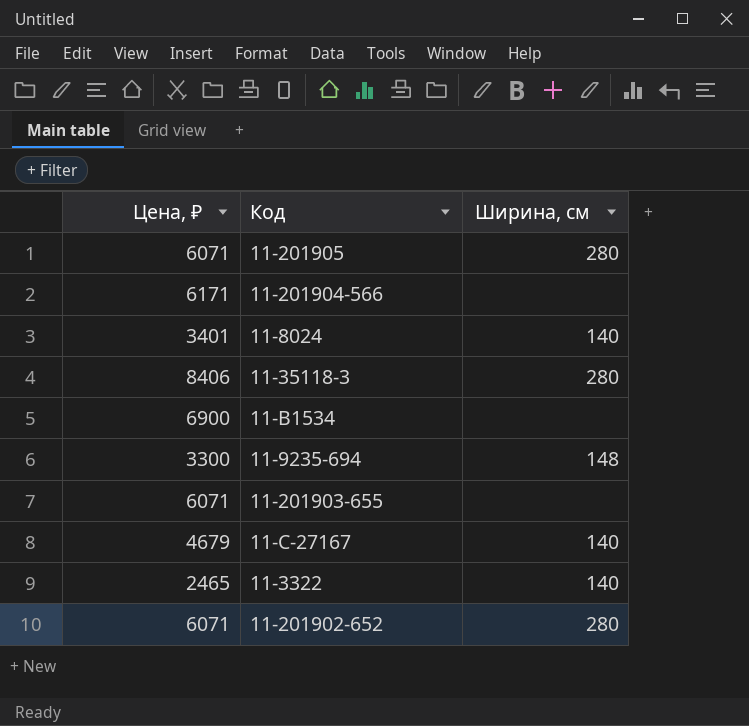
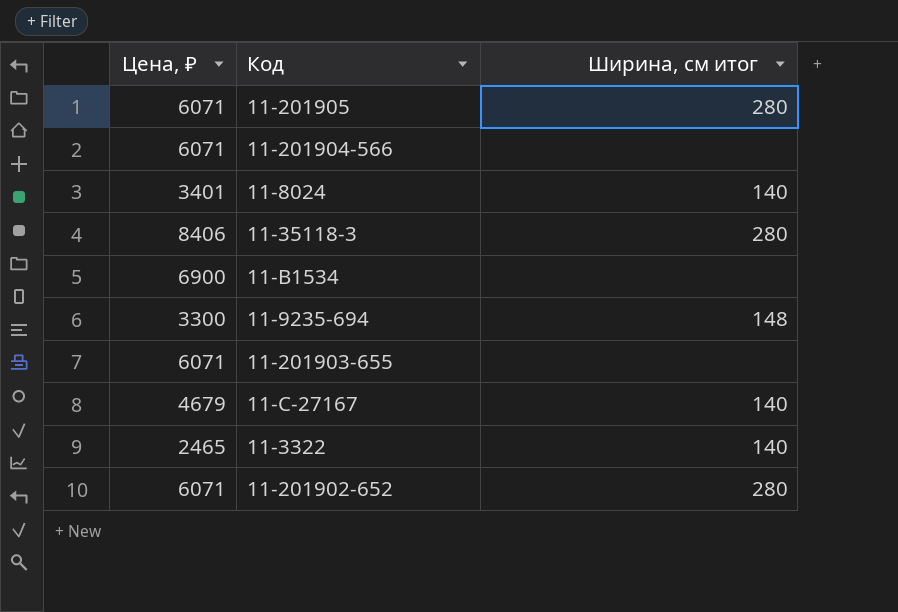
column name: Ширина, см -> Ширина, см итог
11-201904-566 | Цена, ₽: 6171 -> 6071

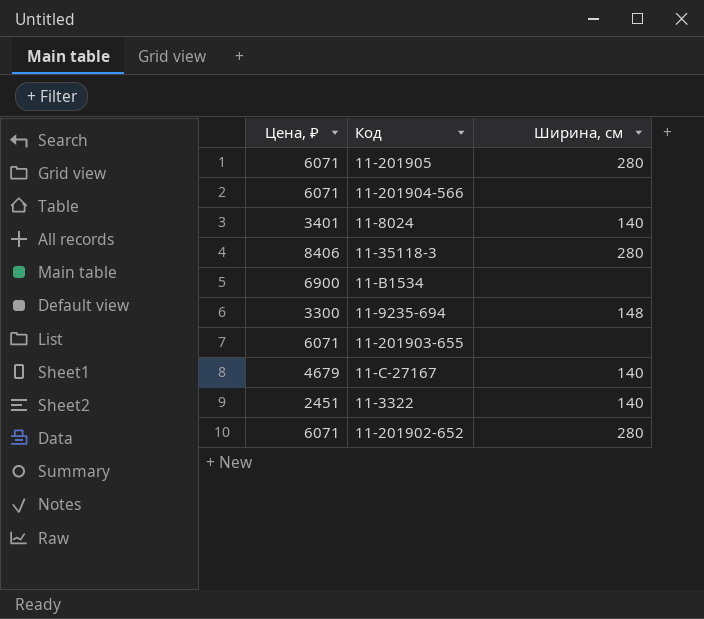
column name: Ширина, см итог -> Ширина, см
11-3322 | Цена, ₽: 2465 -> 2451

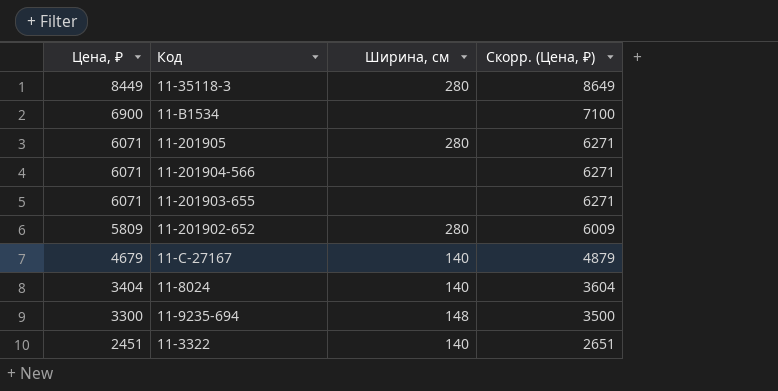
row order: none -> Цена, ₽ descending
column Скорр. (Цена, ₽) | formula: none -> [Цена, ₽] + 200
11-35118-3 | Цена, ₽: 8406 -> 8449
11-201902-652 | Цена, ₽: 6071 -> 5809
11-8024 | Цена, ₽: 3401 -> 3404

